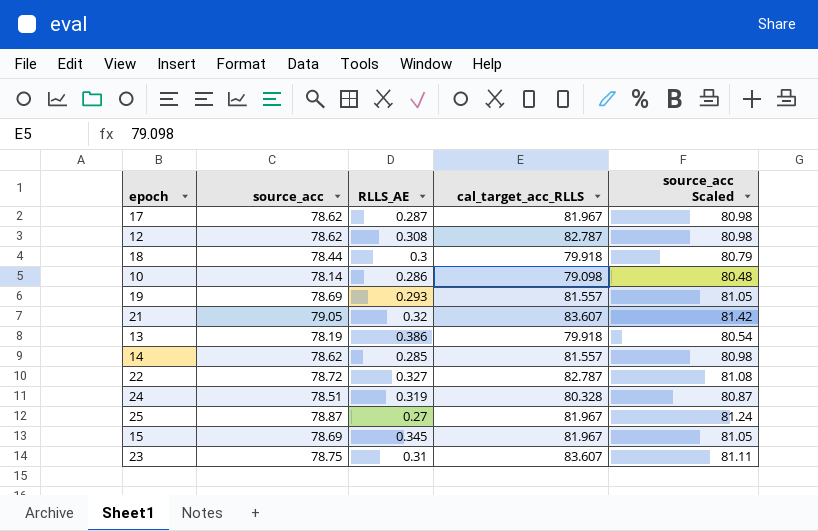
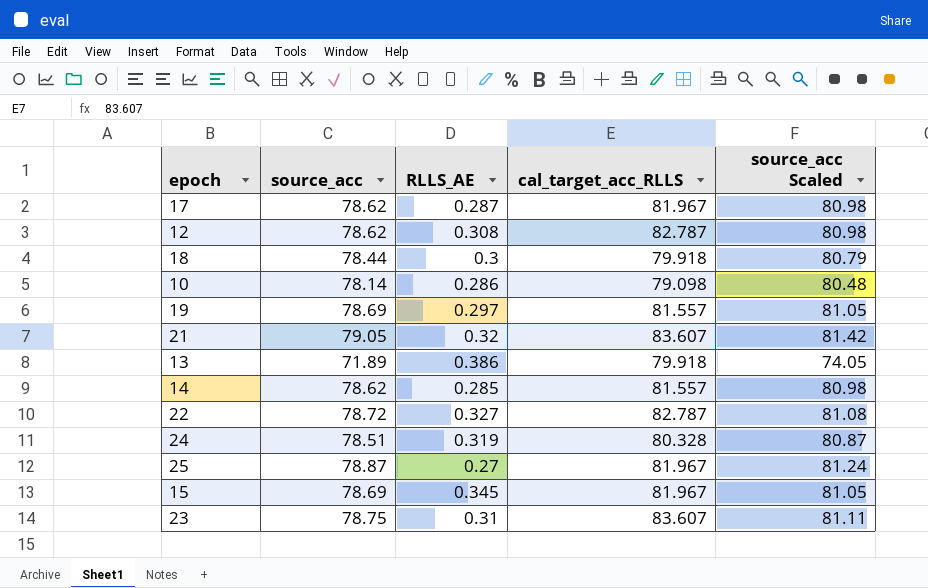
19 | RLLS_AE: 0.293 -> 0.297
13 | source_acc: 78.19 -> 71.89
13 | source_acc Scaled: 80.54 -> 74.05

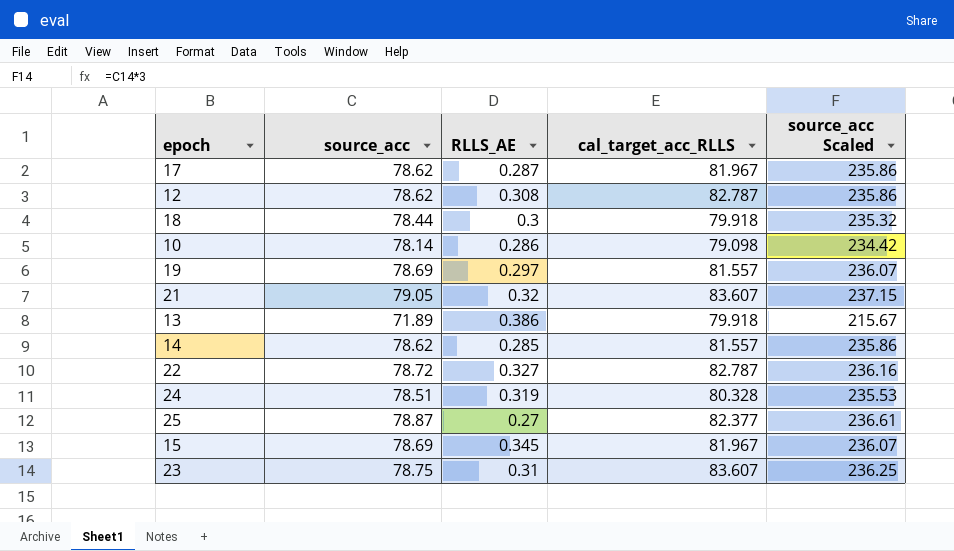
column source_acc Scaled | formula: [source_acc] * 1.03 -> [source_acc] * 3
25 | cal_target_acc_RLLS: 81.967 -> 82.377

